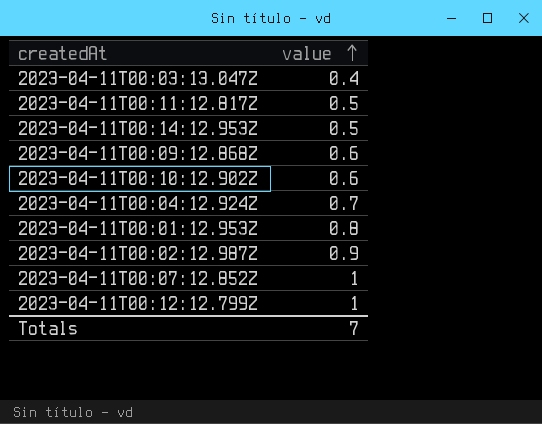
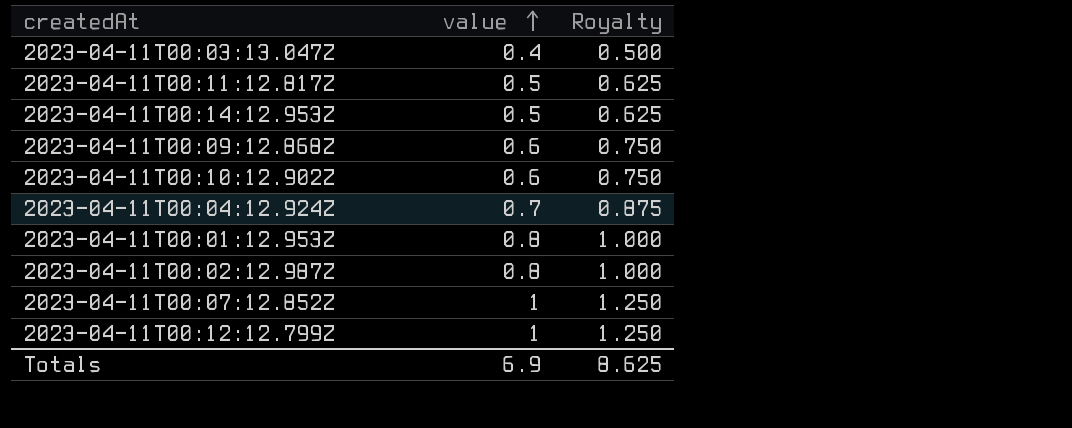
column Royalty | formula: none -> [value] * 1.25
2023-04-11T00:02:12.987Z | value: 0.9 -> 0.8
Totals | value: 7 -> 6.9

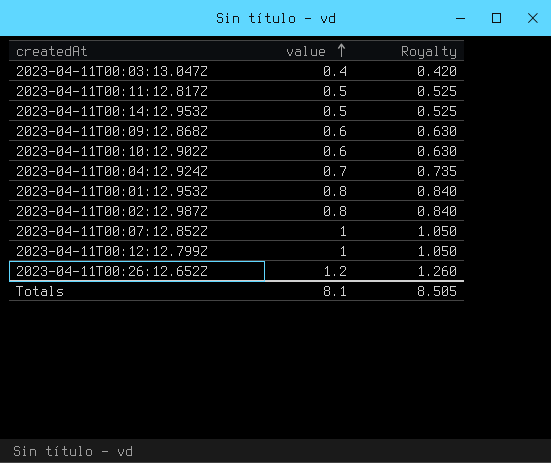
column Royalty | formula: [value] * 1.25 -> [value] * 1.05
row 2023-04-11T00:26:12.652Z: none -> 1.2 | 1.260
Totals | value: 6.9 -> 8.1
Totals | Royalty: 8.625 -> 8.505

